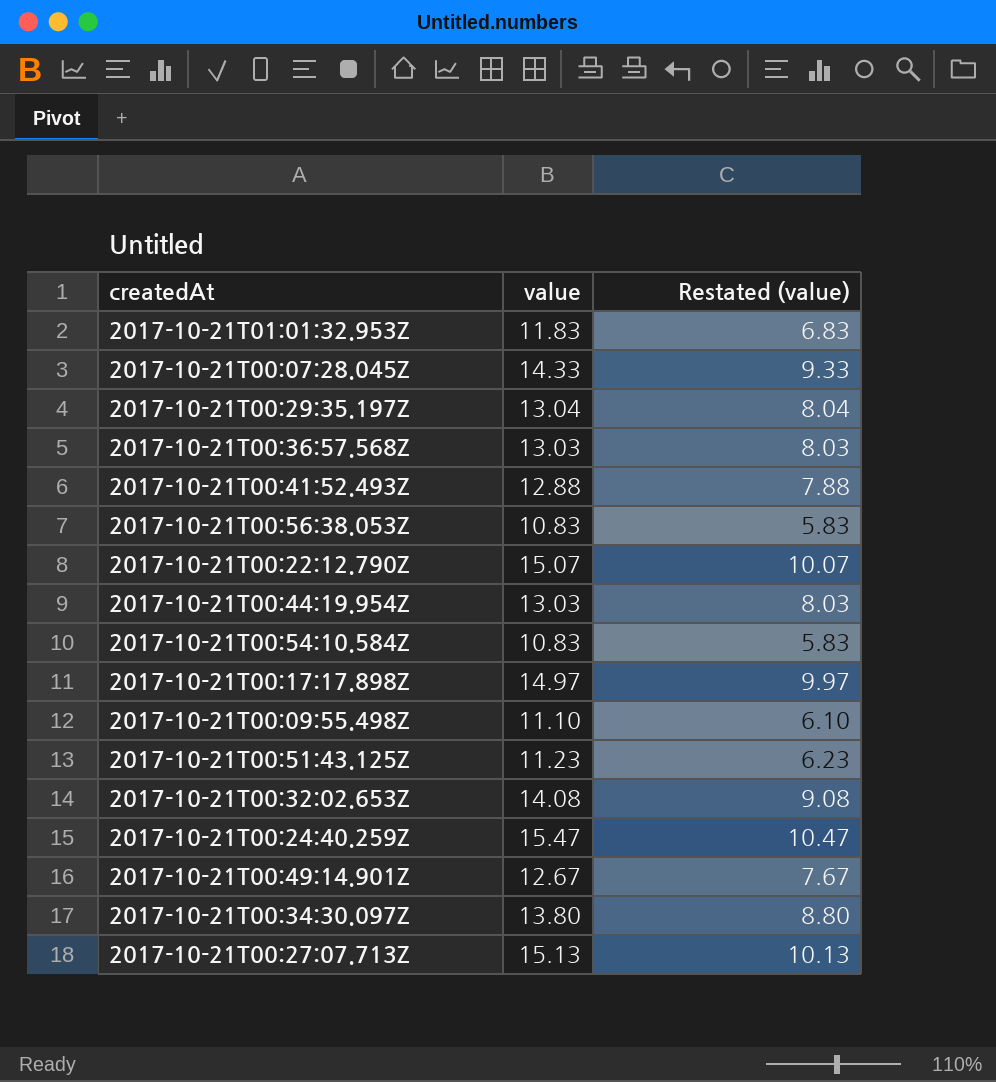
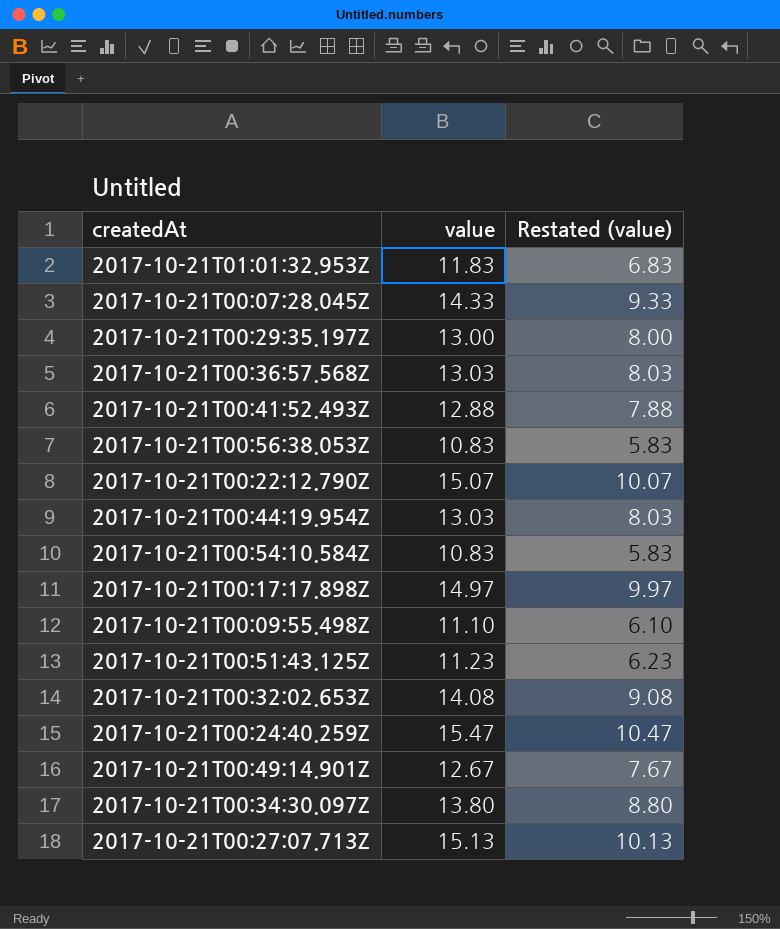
2017-10-21T00:29:35.197Z | value: 13.04 -> 13.00
2017-10-21T00:29:35.197Z | Restated (value): 8.04 -> 8.00

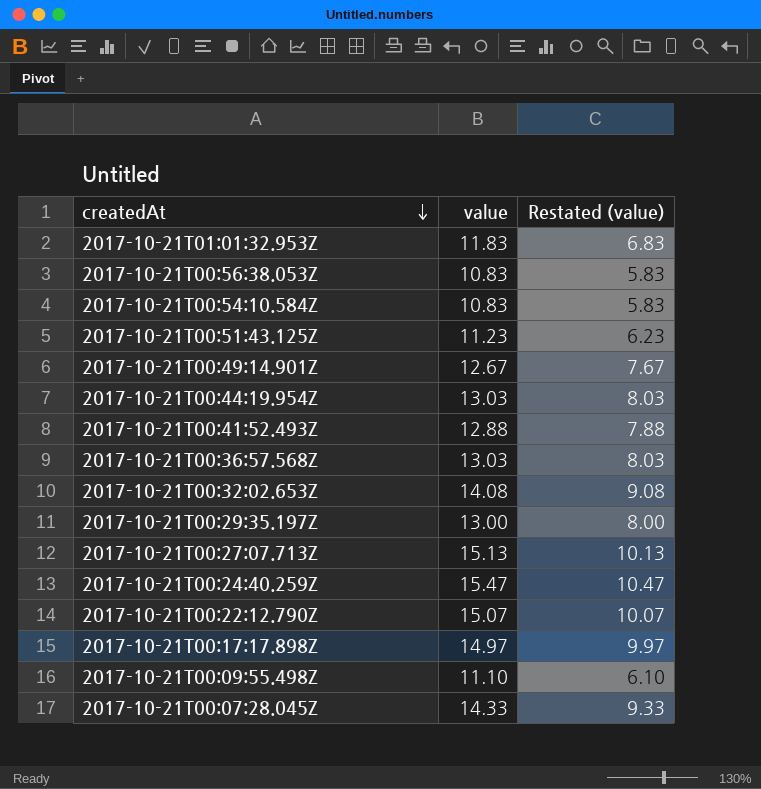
row order: none -> createdAt descending
row 2017-10-21T00:34:30.097Z: 13.80 | 8.80 -> none

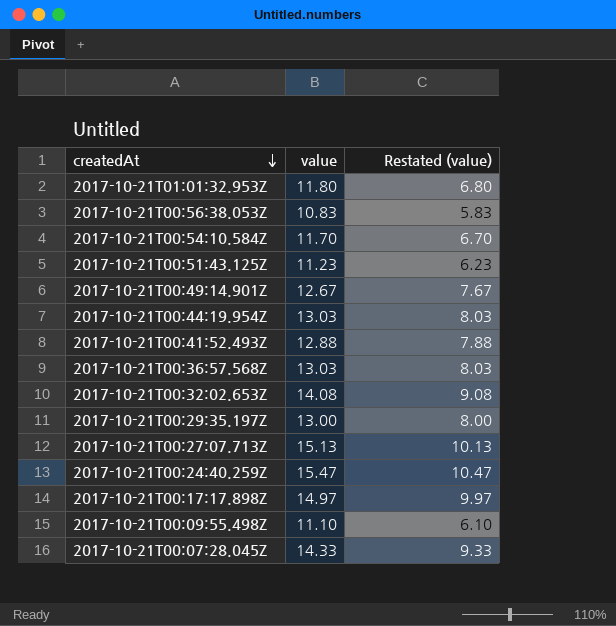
row 2017-10-21T00:22:12.790Z: 15.07 | 10.07 -> none
2017-10-21T01:01:32.953Z | value: 11.83 -> 11.80
2017-10-21T01:01:32.953Z | Restated (value): 6.83 -> 6.80
2017-10-21T00:54:10.584Z | value: 10.83 -> 11.70
2017-10-21T00:54:10.584Z | Restated (value): 5.83 -> 6.70

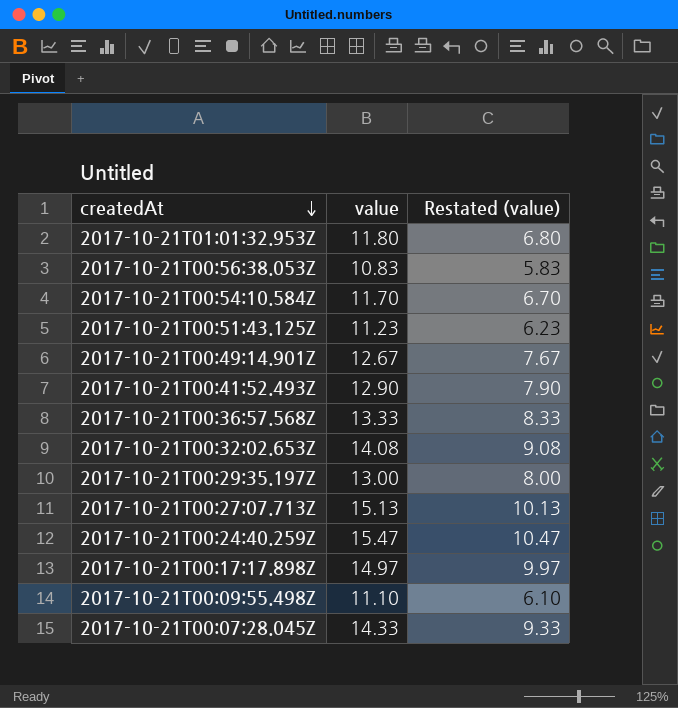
row 2017-10-21T00:44:19.954Z: 13.03 | 8.03 -> none
2017-10-21T00:41:52.493Z | value: 12.88 -> 12.90
2017-10-21T00:41:52.493Z | Restated (value): 7.88 -> 7.90
2017-10-21T00:36:57.568Z | value: 13.03 -> 13.33
2017-10-21T00:36:57.568Z | Restated (value): 8.03 -> 8.33

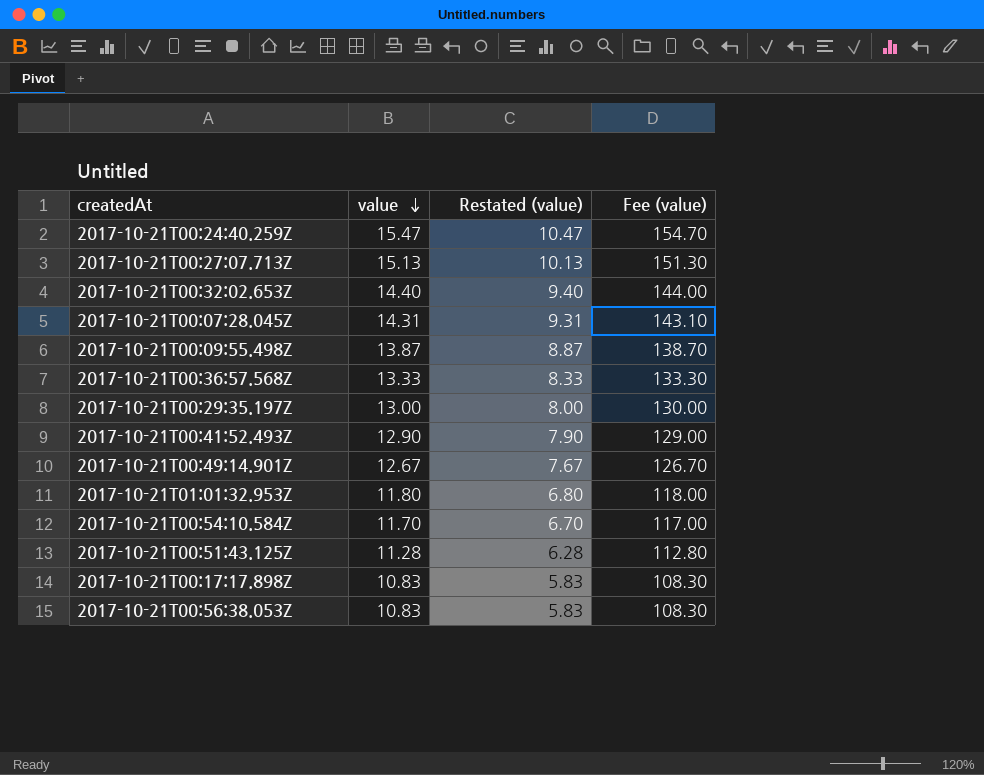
row order: createdAt descending -> value descending
column Fee (value) | formula: none -> [value] * 10
2017-10-21T00:32:02.653Z | value: 14.08 -> 14.40
2017-10-21T00:32:02.653Z | Restated (value): 9.08 -> 9.40
2017-10-21T00:07:28.045Z | value: 14.33 -> 14.31
2017-10-21T00:07:28.045Z | Restated (value): 9.33 -> 9.31
2017-10-21T00:09:55.498Z | value: 11.10 -> 13.87
2017-10-21T00:09:55.498Z | Restated (value): 6.10 -> 8.87
2017-10-21T00:51:43.125Z | value: 11.23 -> 11.28
2017-10-21T00:51:43.125Z | Restated (value): 6.23 -> 6.28
2017-10-21T00:17:17.898Z | value: 14.97 -> 10.83
2017-10-21T00:17:17.898Z | Restated (value): 9.97 -> 5.83

